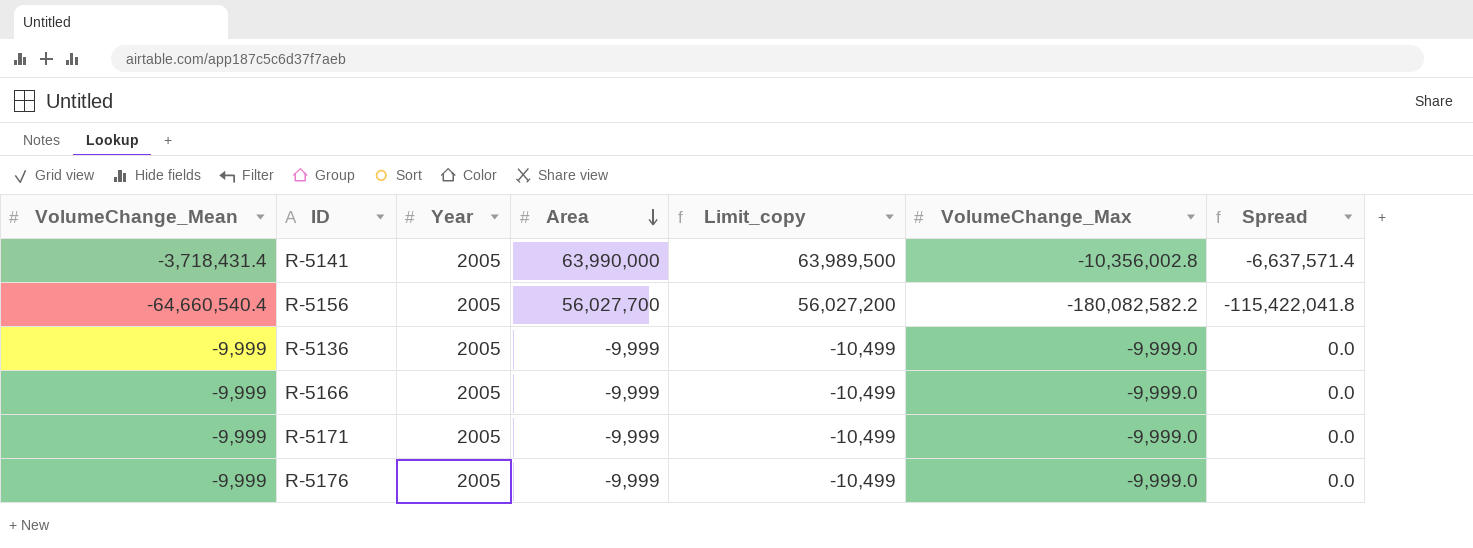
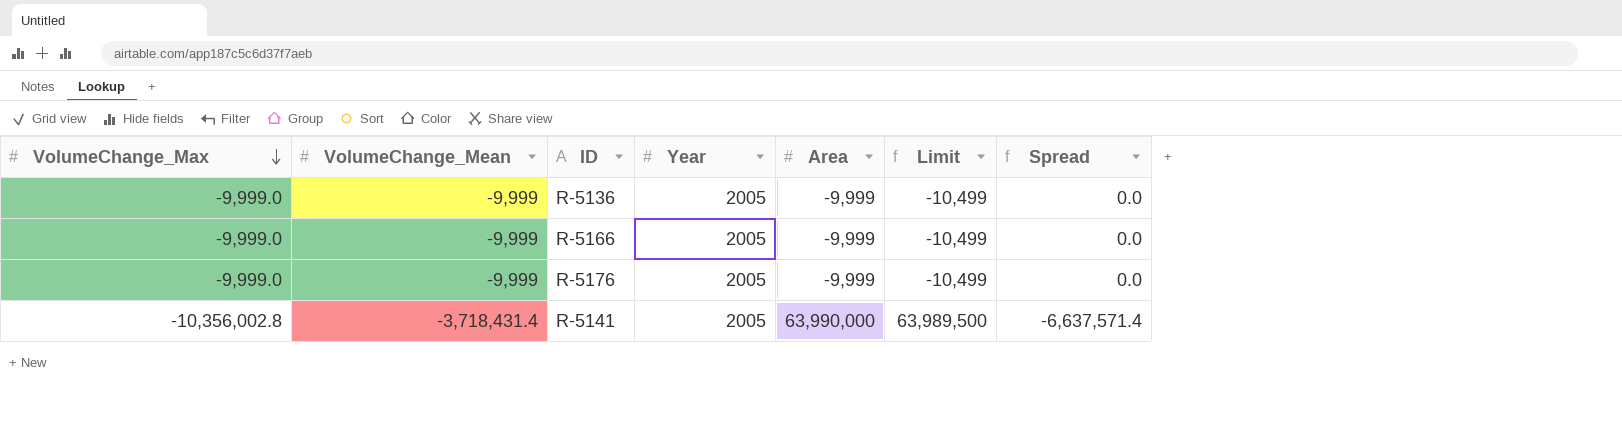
row order: Area descending -> VolumeChange_Max descending
column VolumeChange_Max | position: 6 -> 1
column name: Limit_copy -> Limit
row R-5156: -64,660,540.4 | 2005 | 56,027,700 | 56,027,200 | -180,082,582.2 | -115,422,041.8 -> none
row R-5171: -9,999 | 2005 | -9,999 | -10,499 | -9,999.0 | 0.0 -> none

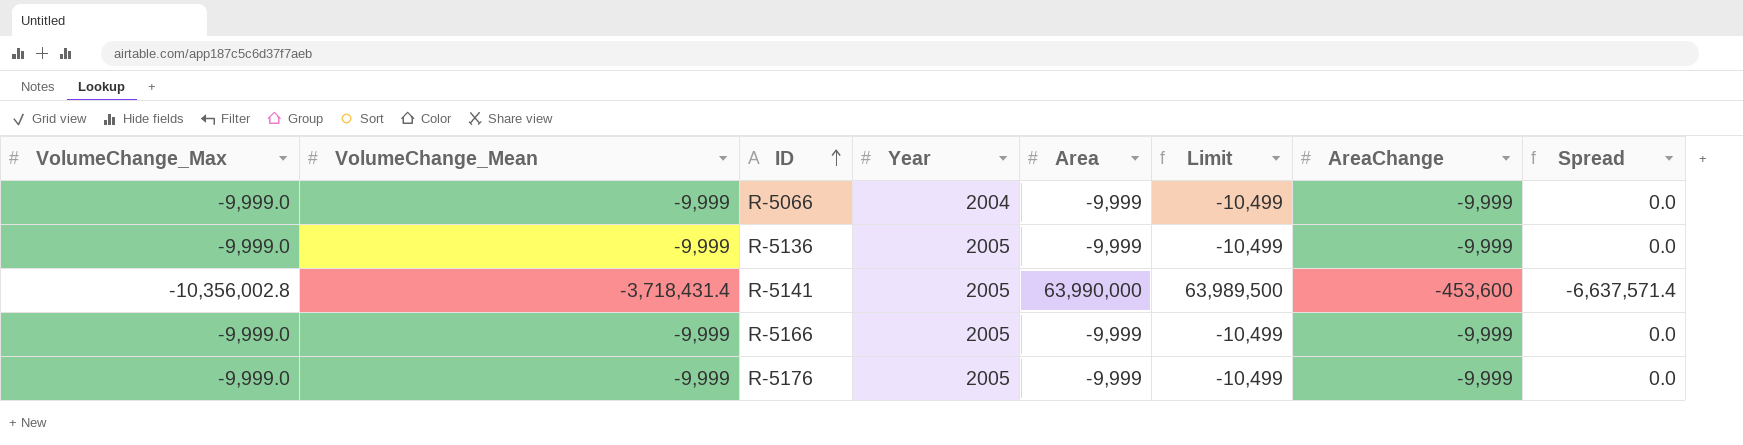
row order: VolumeChange_Max descending -> ID ascending
column AreaChange | position: none -> 7
row R-5066: none -> -9,999.0 | -9,999 | 2004 | -9,999 | -10,499 | -9,999 | 0.0

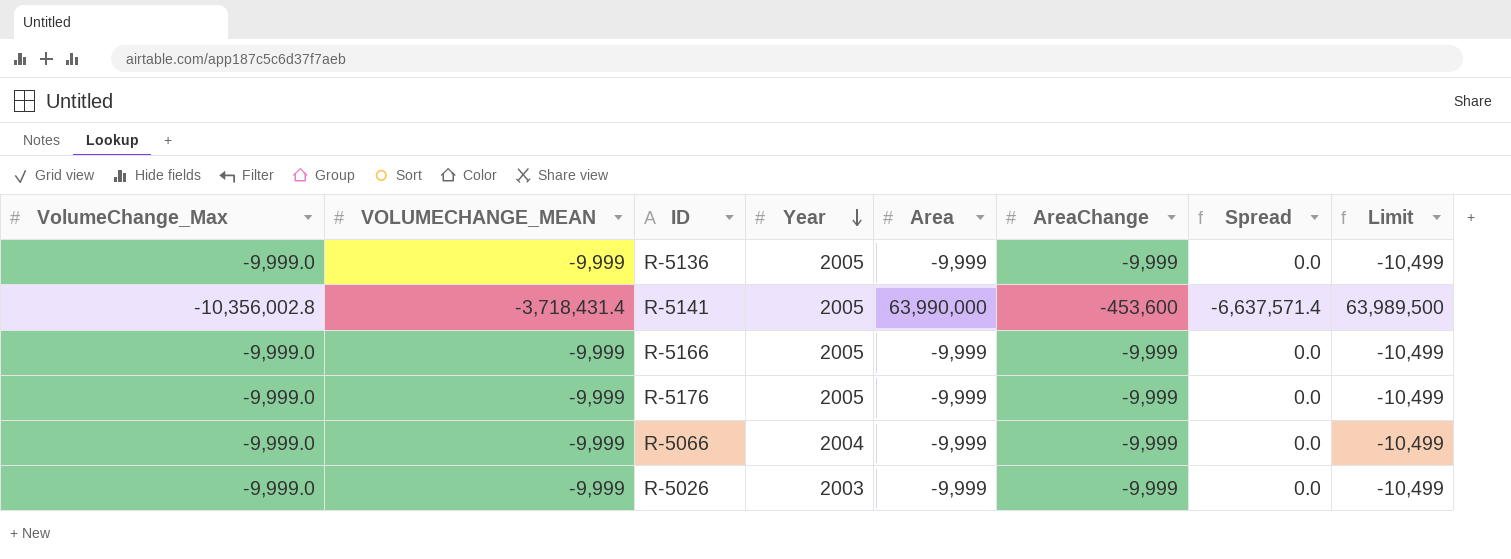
row order: ID ascending -> Year descending
column name: VolumeChange_Mean -> VOLUMECHANGE_MEAN
column Limit | position: 6 -> 8
row R-5026: none -> -9,999.0 | -9,999 | 2003 | -9,999 | -9,999 | 0.0 | -10,499

